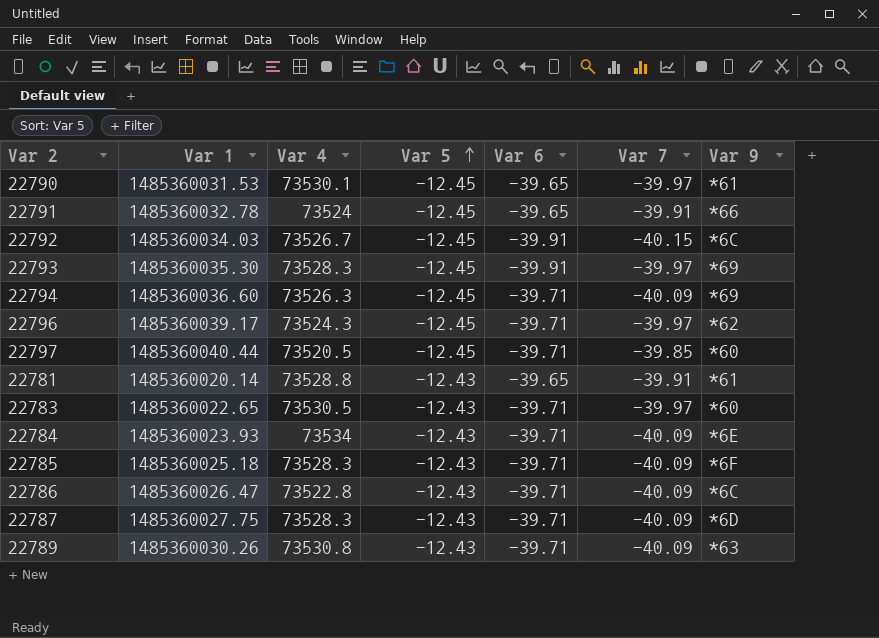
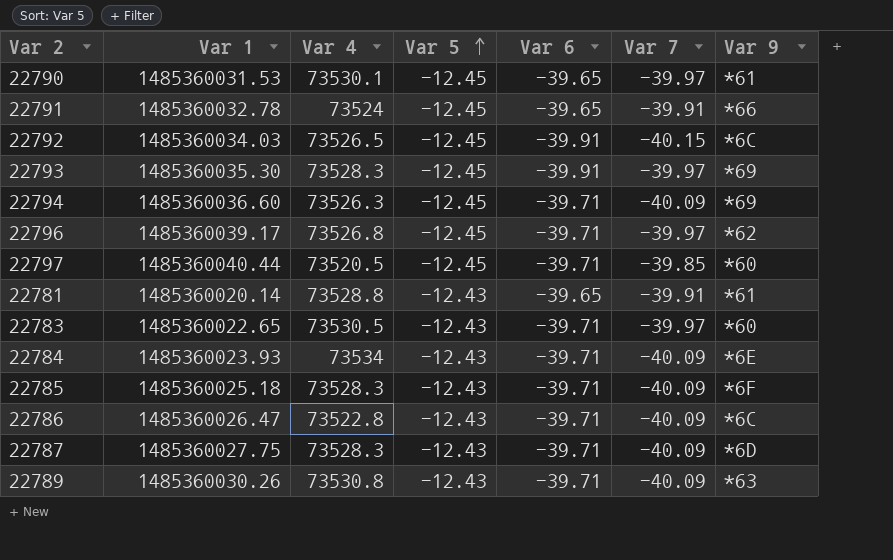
22792 | Var 4: 73526.7 -> 73526.5
22796 | Var 4: 73524.3 -> 73526.8

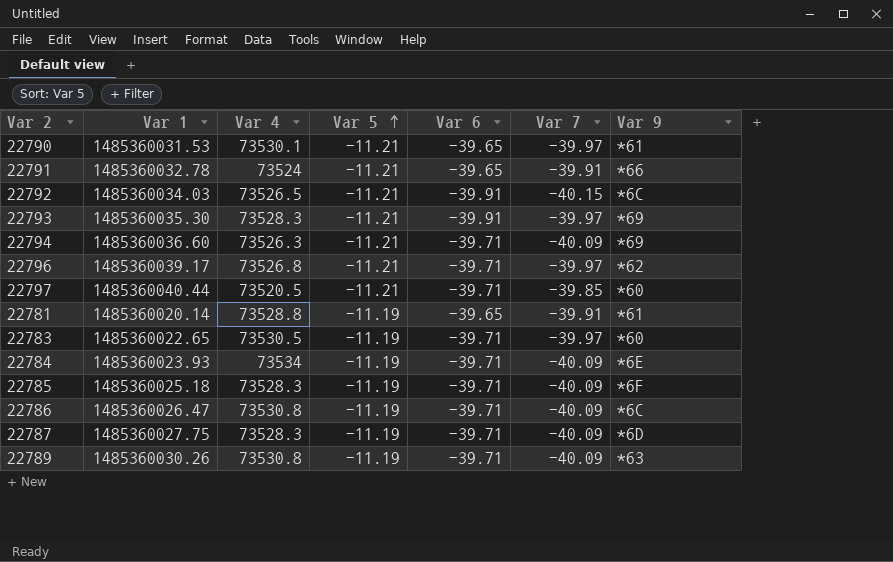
22790 | Var 5: -12.45 -> -11.21
22791 | Var 5: -12.45 -> -11.21
22792 | Var 5: -12.45 -> -11.21
22793 | Var 5: -12.45 -> -11.21
22794 | Var 5: -12.45 -> -11.21
22796 | Var 5: -12.45 -> -11.21
22797 | Var 5: -12.45 -> -11.21
22781 | Var 5: -12.43 -> -11.19
22783 | Var 5: -12.43 -> -11.19
22784 | Var 5: -12.43 -> -11.19
22785 | Var 5: -12.43 -> -11.19
22786 | Var 4: 73522.8 -> 73530.8
22786 | Var 5: -12.43 -> -11.19
22787 | Var 5: -12.43 -> -11.19
22789 | Var 5: -12.43 -> -11.19

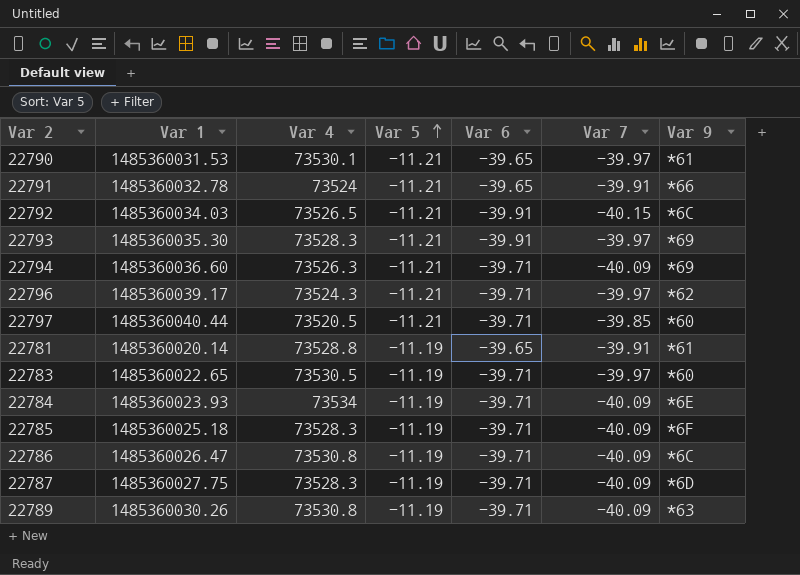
22796 | Var 4: 73526.8 -> 73524.3

